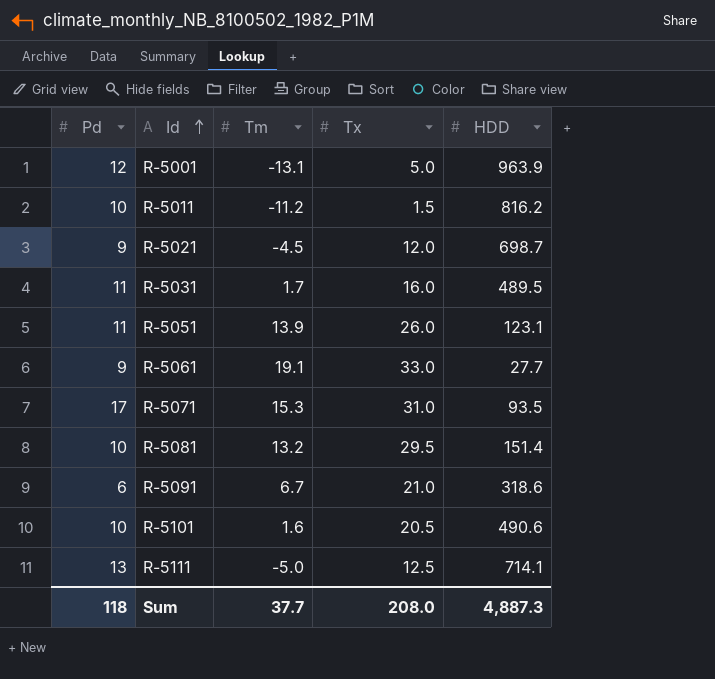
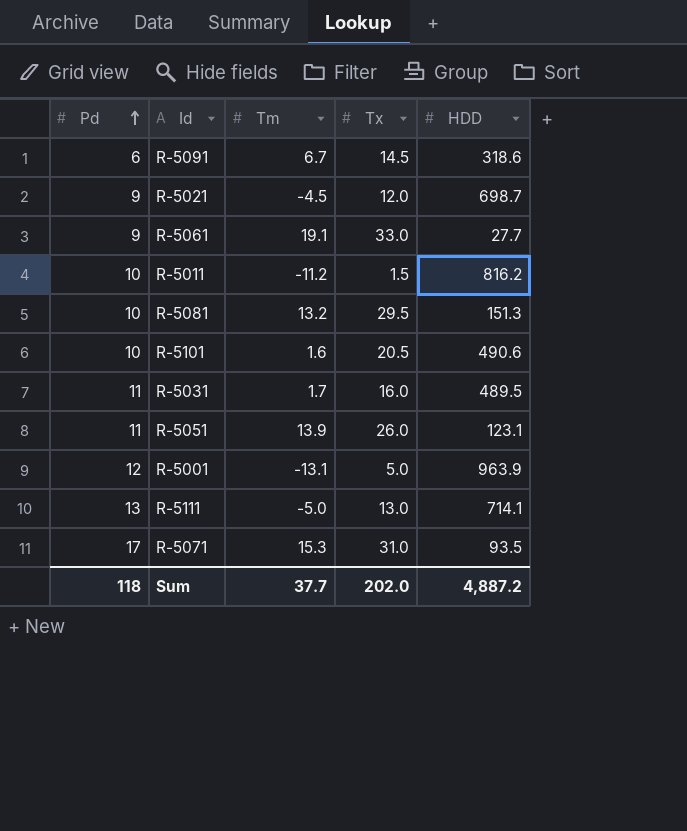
row order: Id ascending -> Pd ascending
R-5091 | Tx: 21.0 -> 14.5
R-5081 | HDD: 151.4 -> 151.3
R-5111 | Tx: 12.5 -> 13.0
Sum | Tx: 208.0 -> 202.0
Sum | HDD: 4,887.3 -> 4,887.2

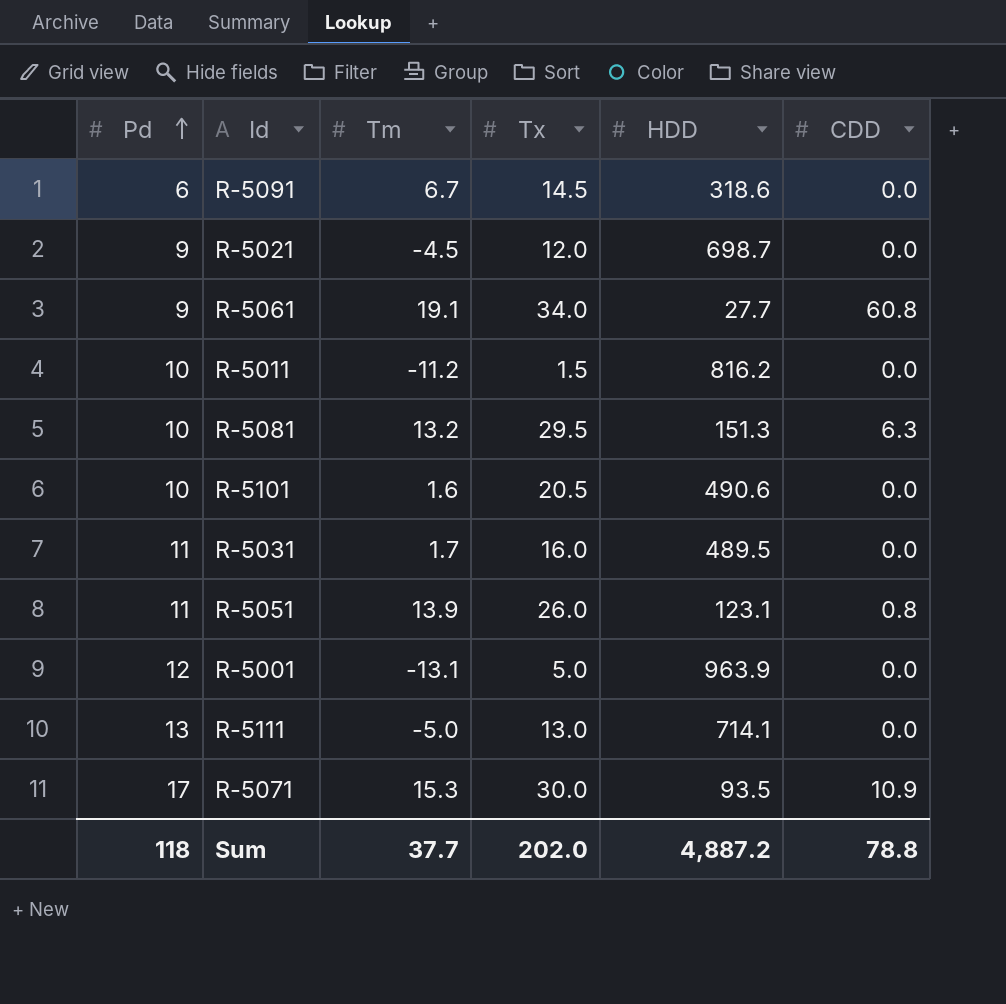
column CDD | position: none -> 6
R-5061 | Tx: 33.0 -> 34.0
R-5071 | Tx: 31.0 -> 30.0

